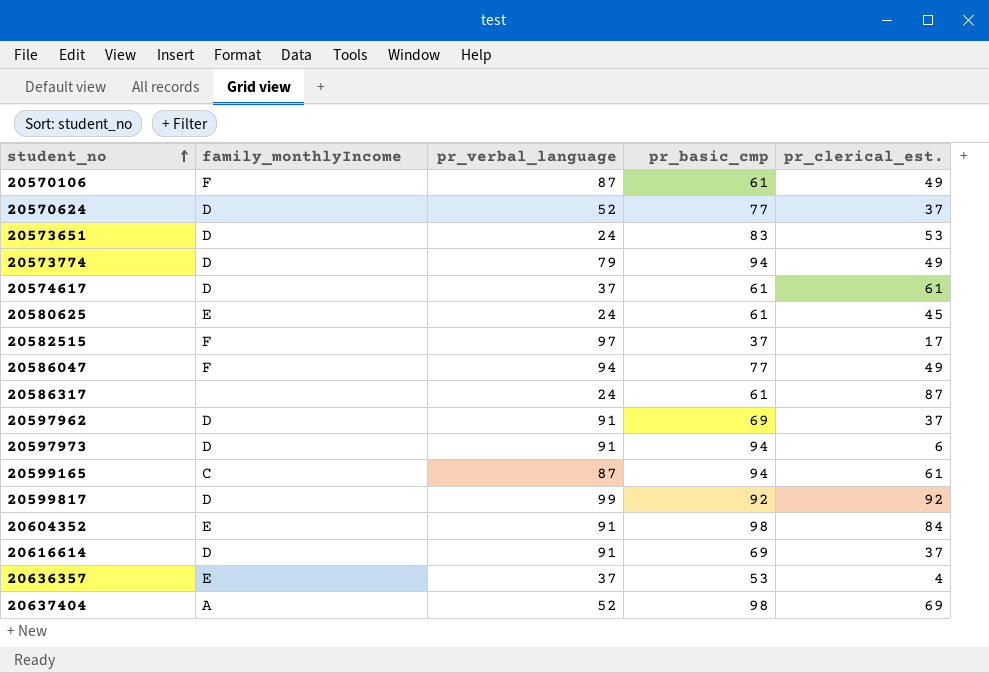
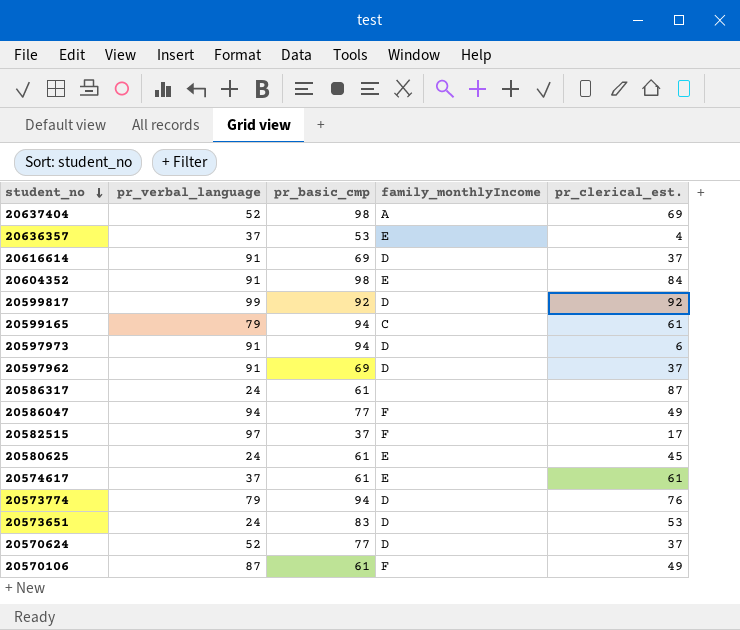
row order: student_no ascending -> student_no descending
column family_monthlyIncome | position: 2 -> 4
20599165 | pr_verbal_language: 87 -> 79
20574617 | family_monthlyIncome: D -> E
20573774 | pr_clerical_est.: 49 -> 76

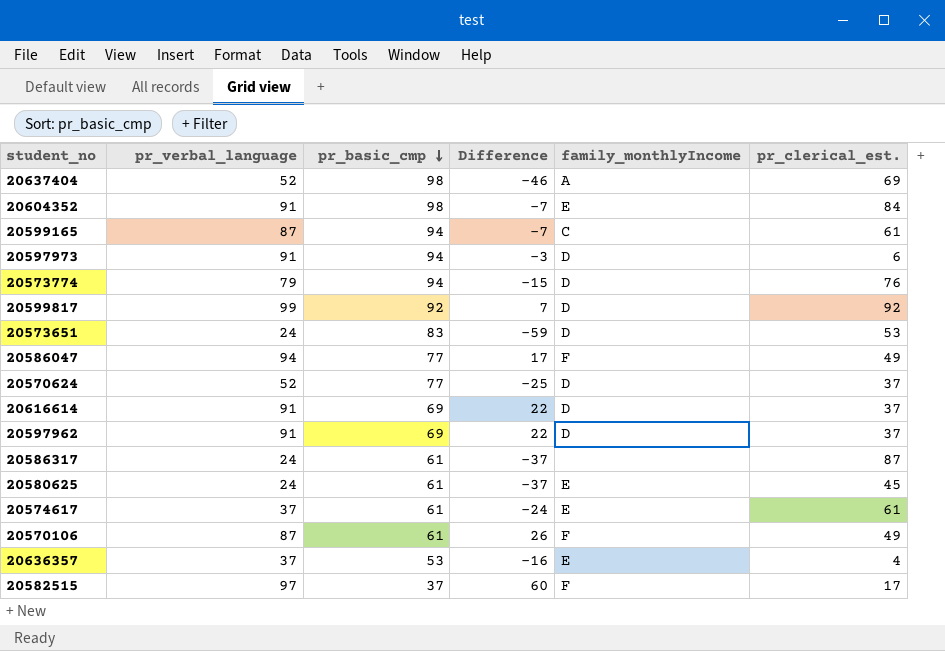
row order: student_no descending -> pr_basic_cmp descending
column Difference | formula: none -> [pr_verbal_language] - [pr_basic_cmp]
20599165 | pr_verbal_language: 79 -> 87

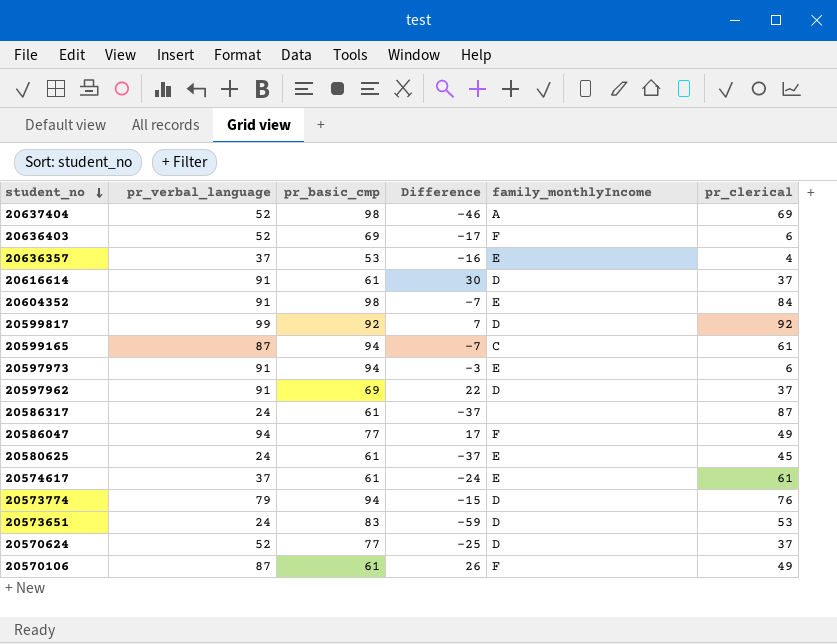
row order: pr_basic_cmp descending -> student_no descending
column name: pr_clerical_est. -> pr_clerical
row 20582515: 97 | 37 | 60 | F | 17 -> none
row 20636403: none -> 52 | 69 | -17 | F | 6
20616614 | pr_basic_cmp: 69 -> 61
20616614 | Difference: 22 -> 30
20597973 | family_monthlyIncome: D -> E

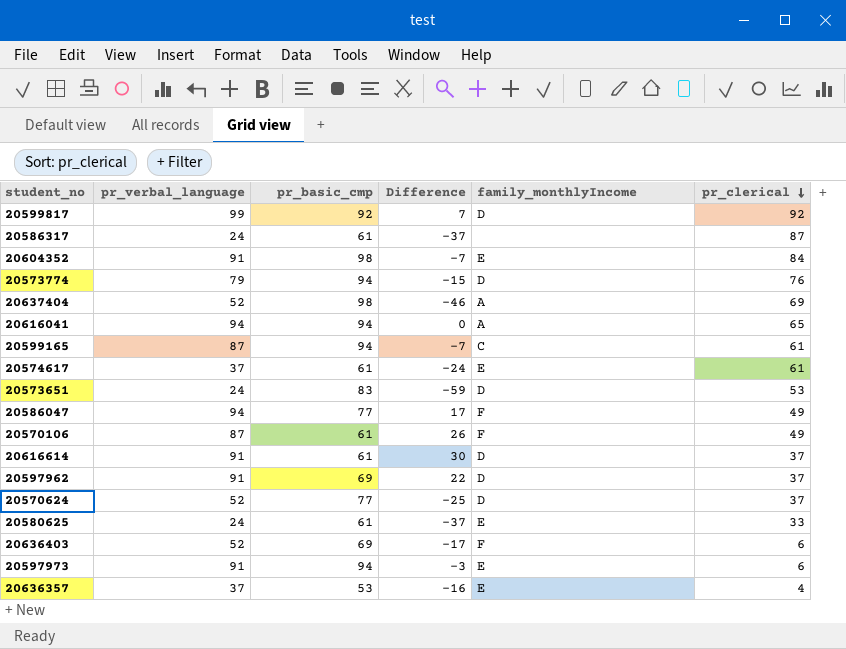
row order: student_no descending -> pr_clerical descending
row 20616041: none -> 94 | 94 | 0 | A | 65
20580625 | pr_clerical: 45 -> 33

